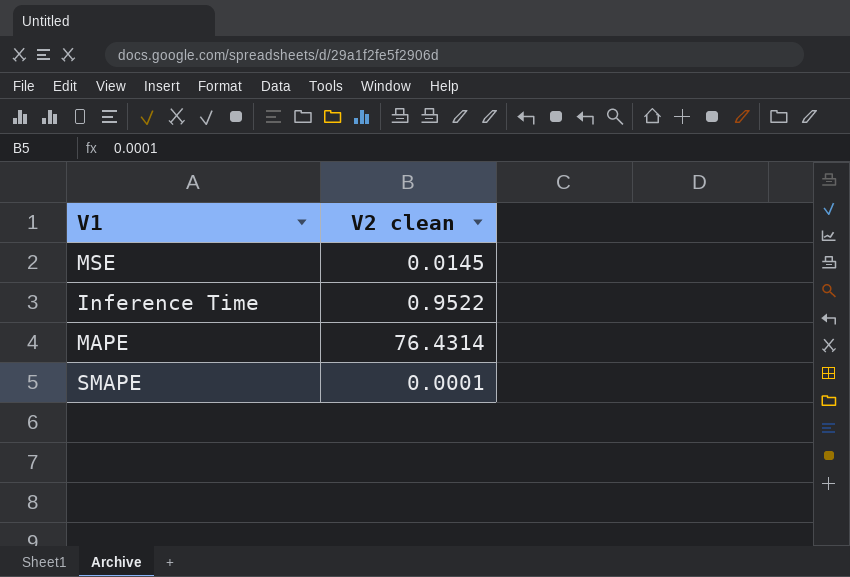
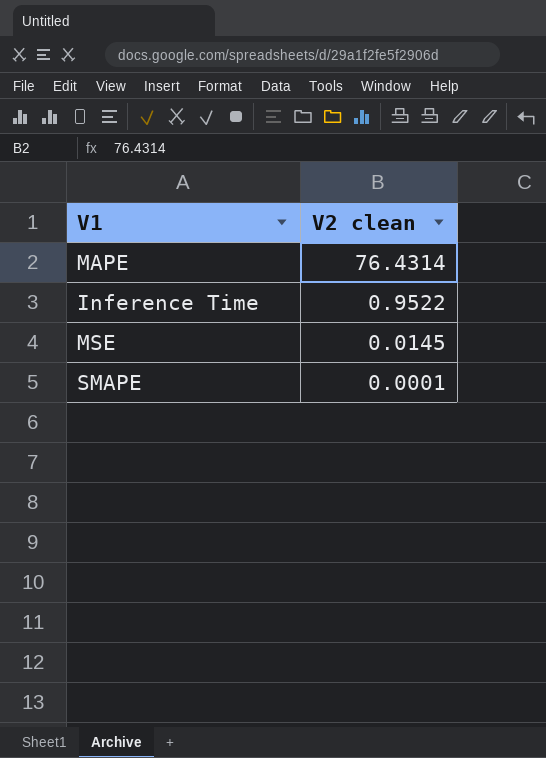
row order: none -> V2 clean descending

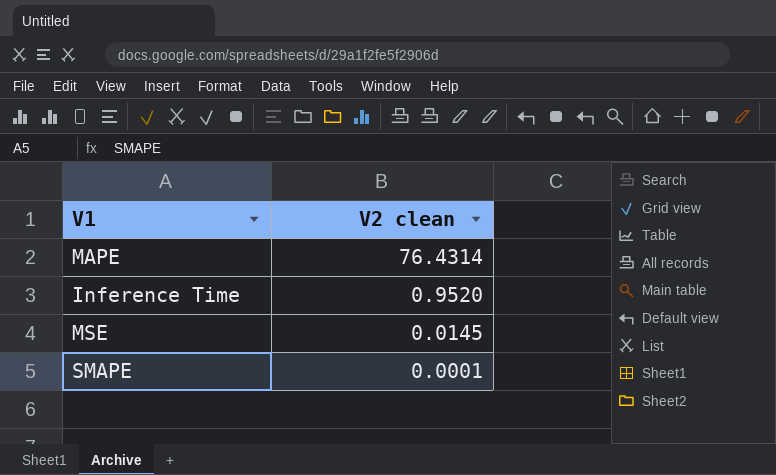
Inference Time | V2 clean: 0.9522 -> 0.9520

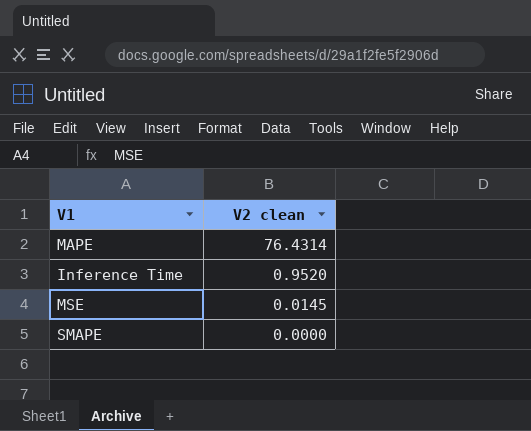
SMAPE | V2 clean: 0.0001 -> 0.0000

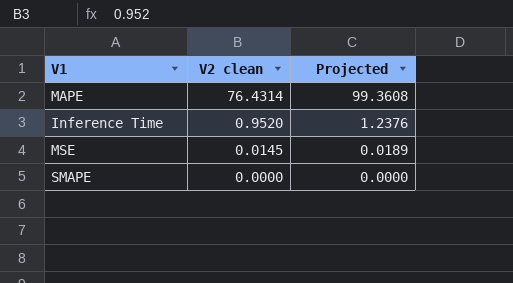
column Projected | formula: none -> [V2 clean] * 1.3

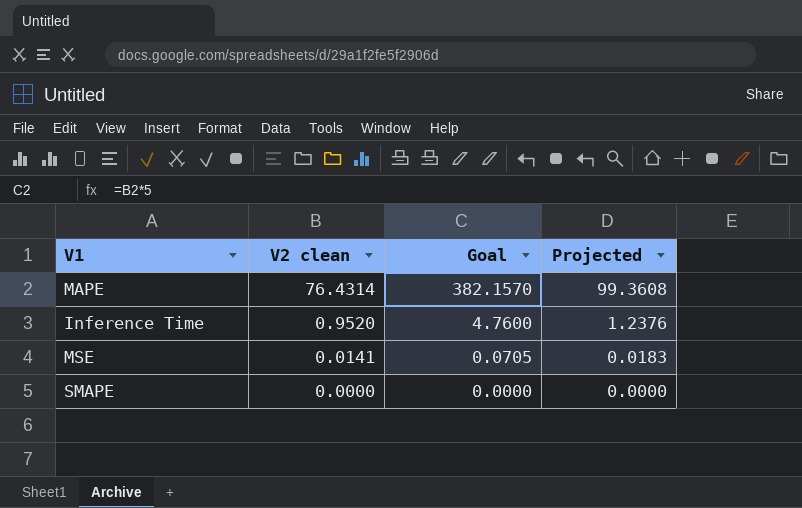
column Goal | formula: none -> [V2 clean] * 5
MSE | V2 clean: 0.0145 -> 0.0141
MSE | Projected: 0.0189 -> 0.0183

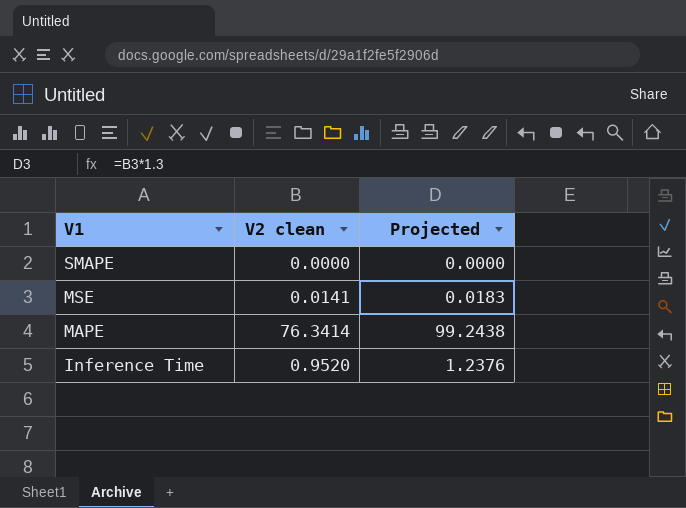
row order: V2 clean descending -> V1 descending
column Goal | formula: [V2 clean] * 5 -> none
MAPE | V2 clean: 76.4314 -> 76.3414
MAPE | Projected: 99.3608 -> 99.2438

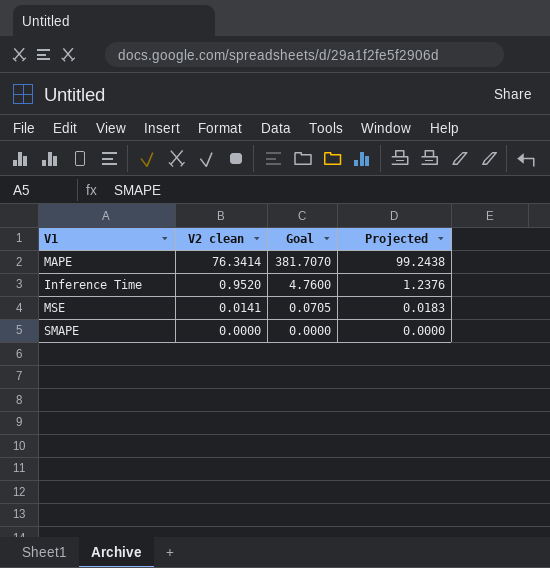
row order: V1 descending -> V2 clean descending
column Goal | formula: none -> [V2 clean] * 5

